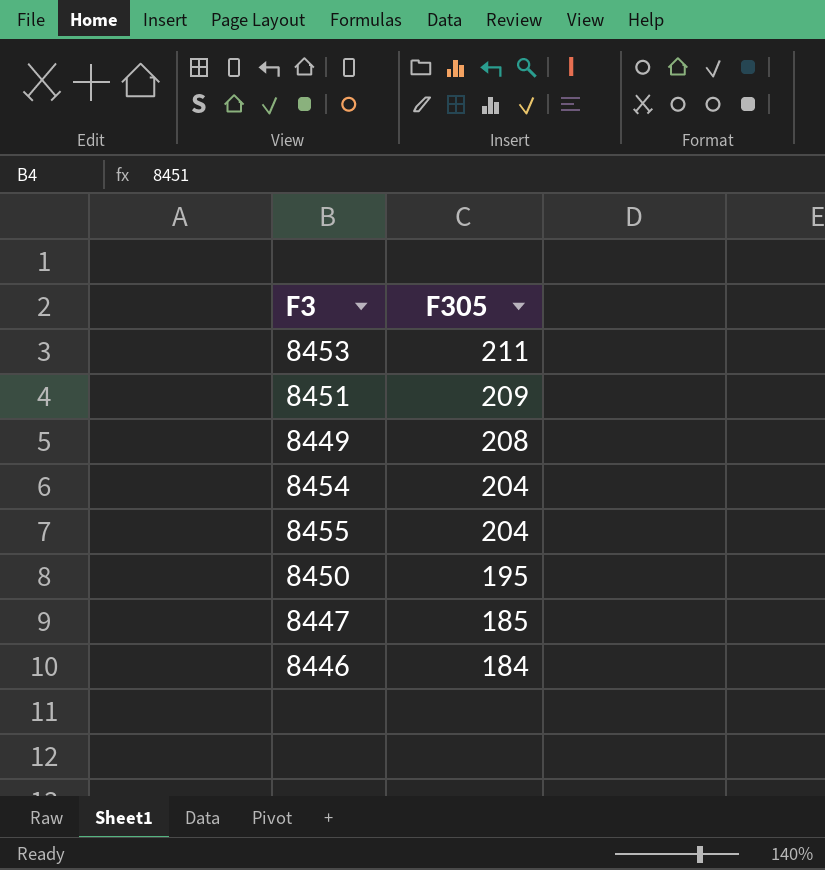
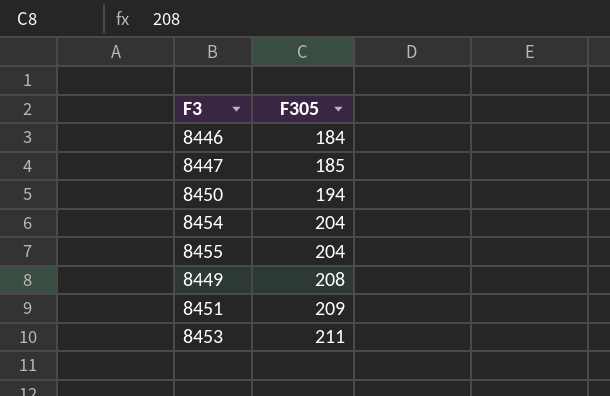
row order: F305 descending -> F305 ascending
8450 | F305: 195 -> 194

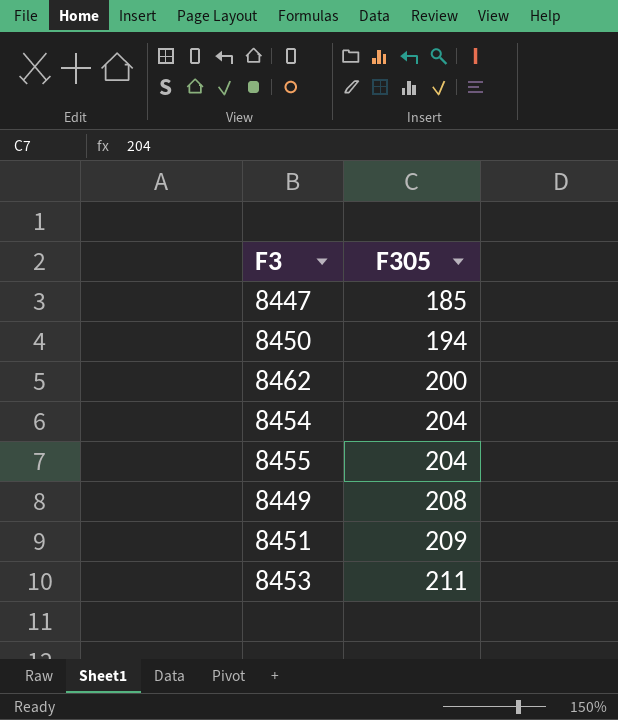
row 8446: 184 -> none
row 8462: none -> 200

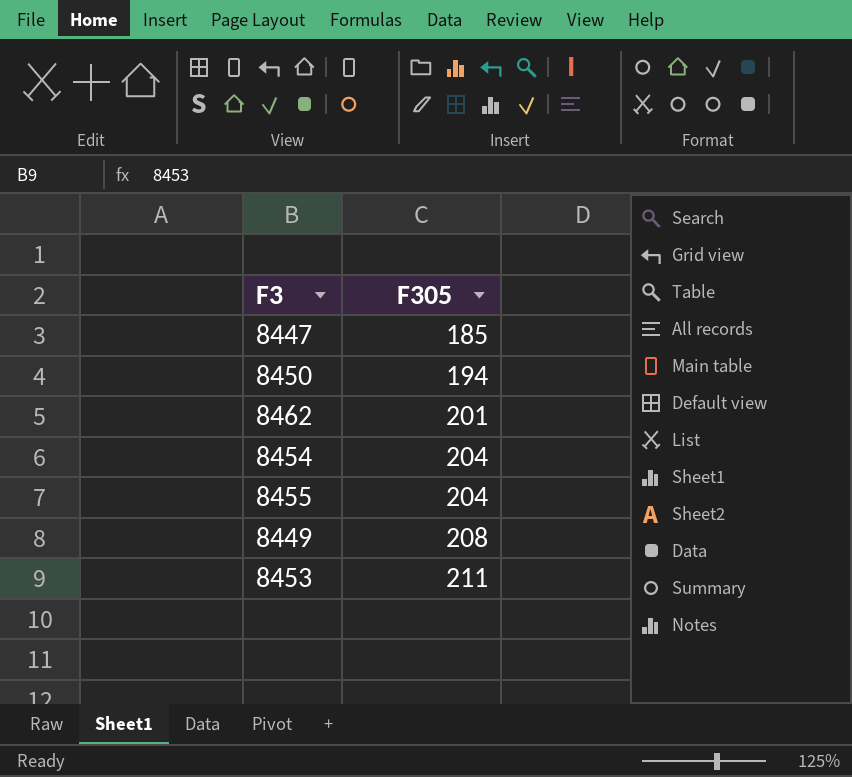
row 8451: 209 -> none
8462 | F305: 200 -> 201

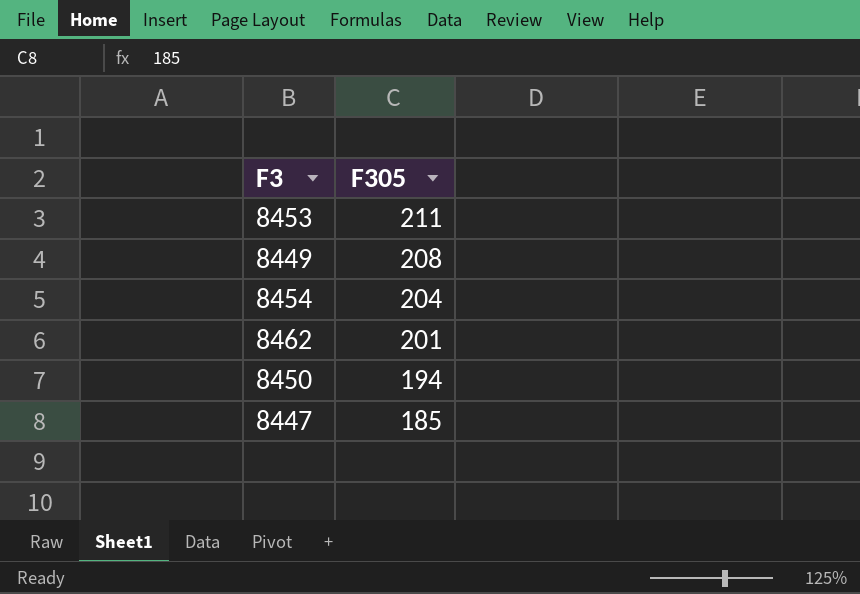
row order: F305 ascending -> F305 descending
row 8455: 204 -> none

